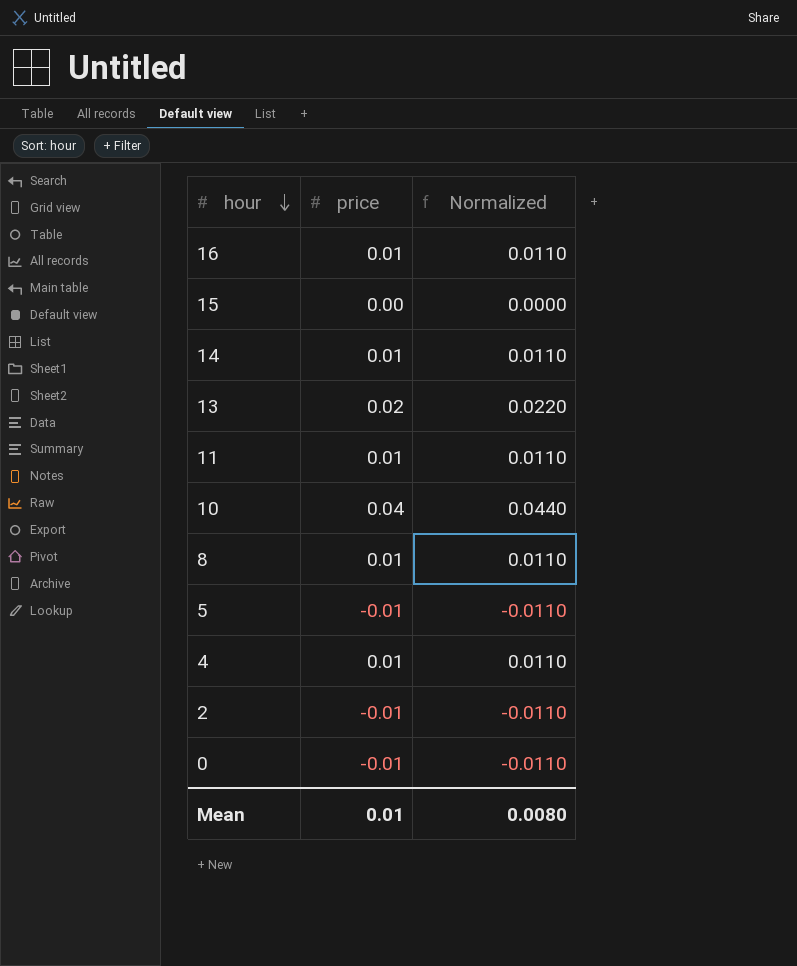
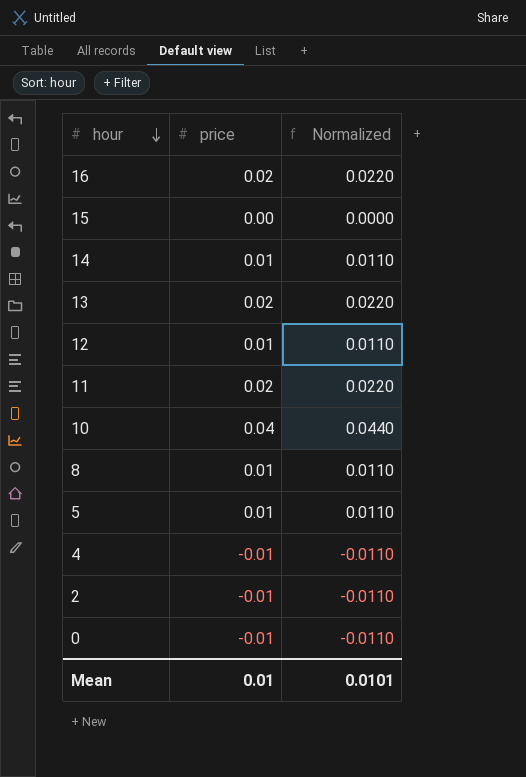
16 | price: 0.01 -> 0.02
16 | Normalized: 0.0110 -> 0.0220
row 12: none -> 0.01 | 0.0110
11 | price: 0.01 -> 0.02
11 | Normalized: 0.0110 -> 0.0220
5 | price: -0.01 -> 0.01
5 | Normalized: -0.0110 -> 0.0110
4 | price: 0.01 -> -0.01
4 | Normalized: 0.0110 -> -0.0110
Mean | Normalized: 0.0080 -> 0.0101

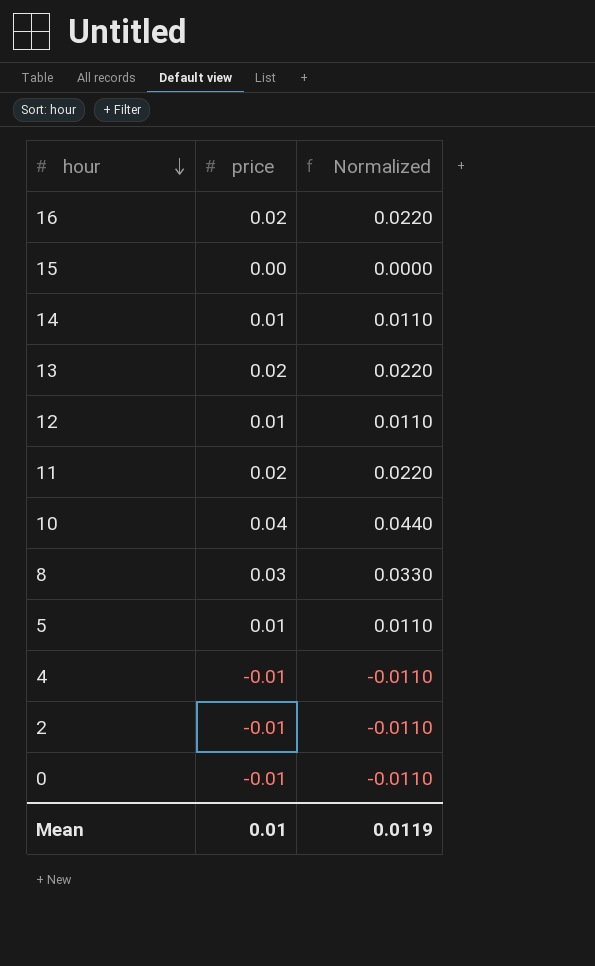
8 | price: 0.01 -> 0.03
8 | Normalized: 0.0110 -> 0.0330
Mean | Normalized: 0.0101 -> 0.0119

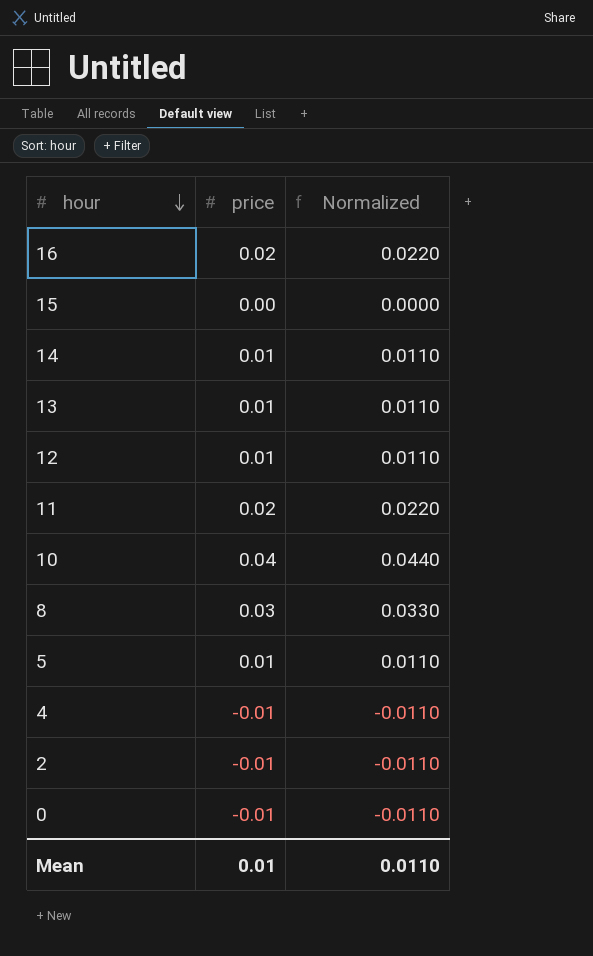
13 | price: 0.02 -> 0.01
13 | Normalized: 0.0220 -> 0.0110
Mean | Normalized: 0.0119 -> 0.0110

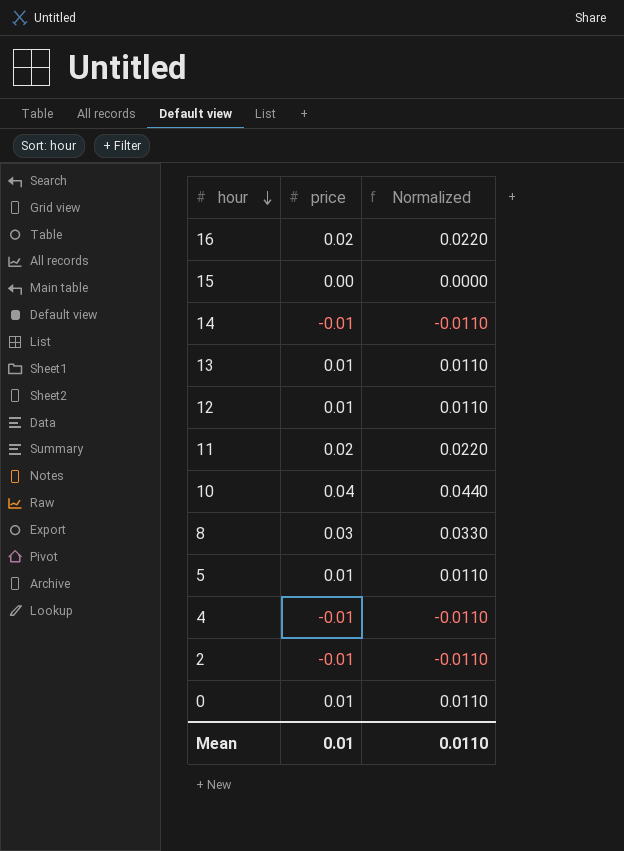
14 | price: 0.01 -> -0.01
14 | Normalized: 0.0110 -> -0.0110
0 | price: -0.01 -> 0.01
0 | Normalized: -0.0110 -> 0.0110

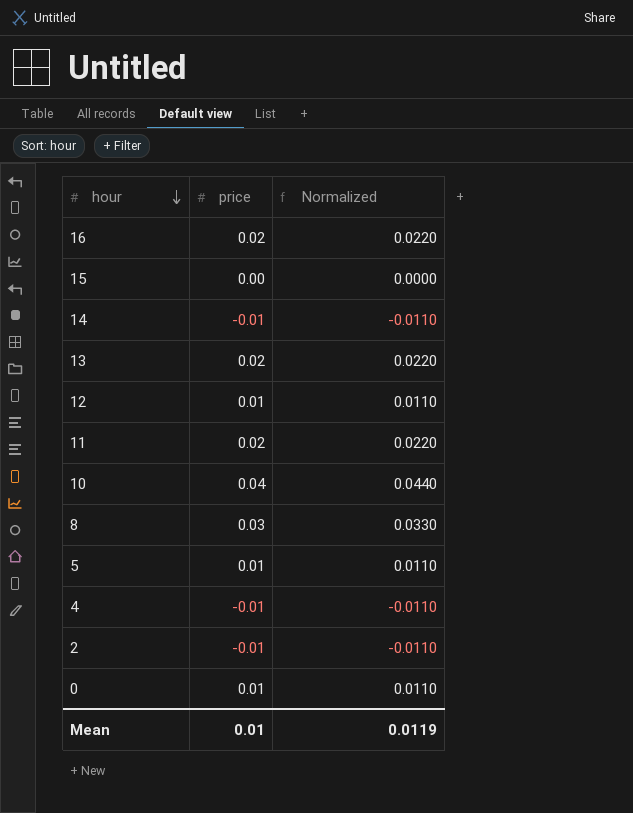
13 | price: 0.01 -> 0.02
13 | Normalized: 0.0110 -> 0.0220
Mean | Normalized: 0.0110 -> 0.0119

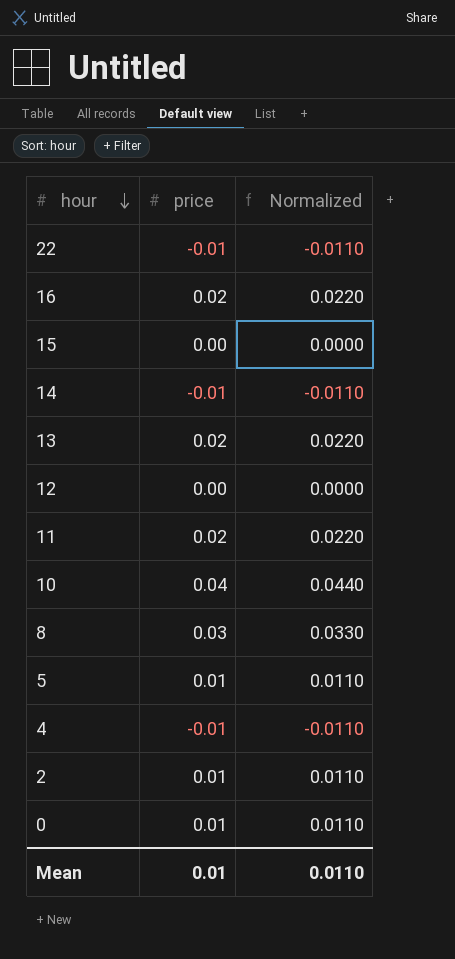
row 22: none -> -0.01 | -0.0110
12 | price: 0.01 -> 0.00
12 | Normalized: 0.0110 -> 0.0000
2 | price: -0.01 -> 0.01
2 | Normalized: -0.0110 -> 0.0110
Mean | Normalized: 0.0119 -> 0.0110

